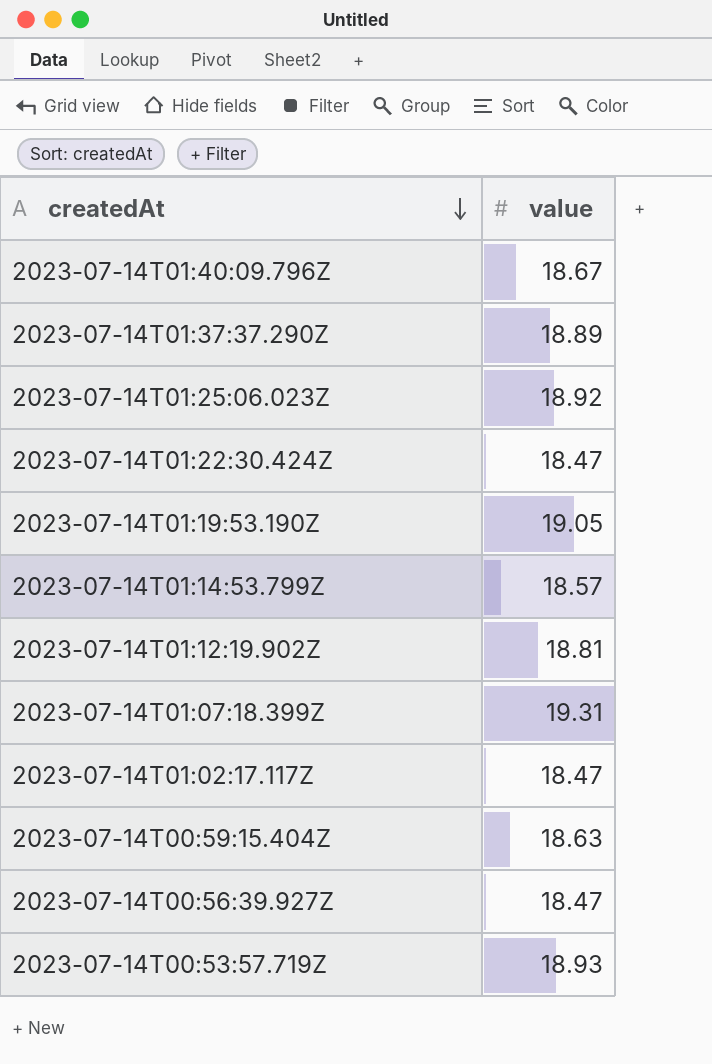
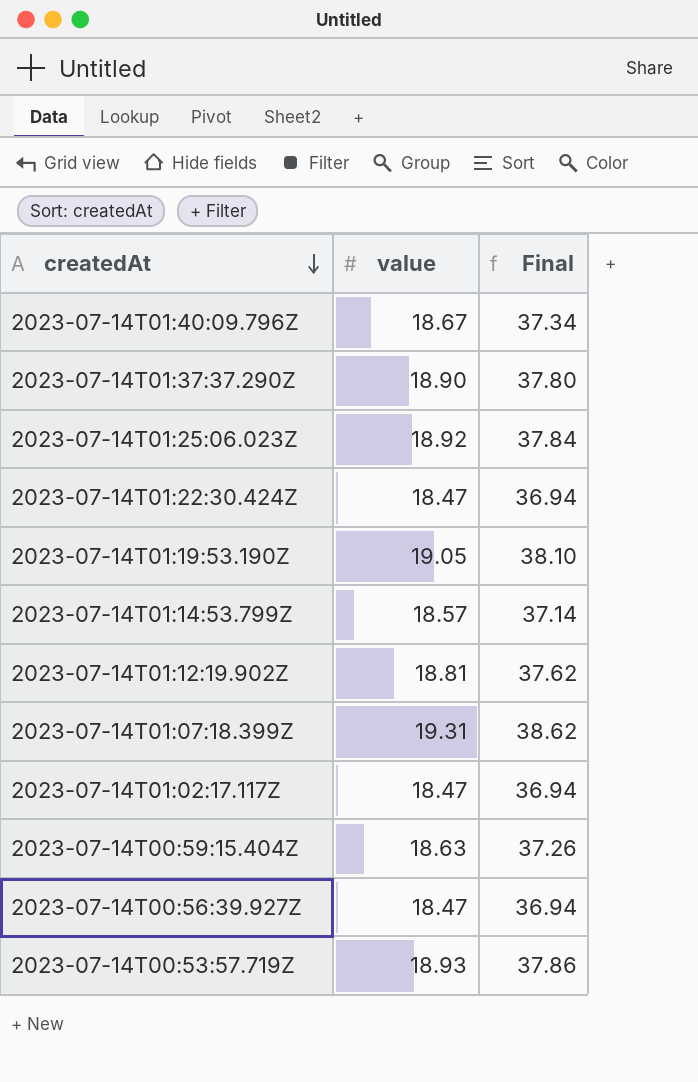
column Final | formula: none -> [value] * 2
2023-07-14T01:37:37.290Z | value: 18.89 -> 18.90

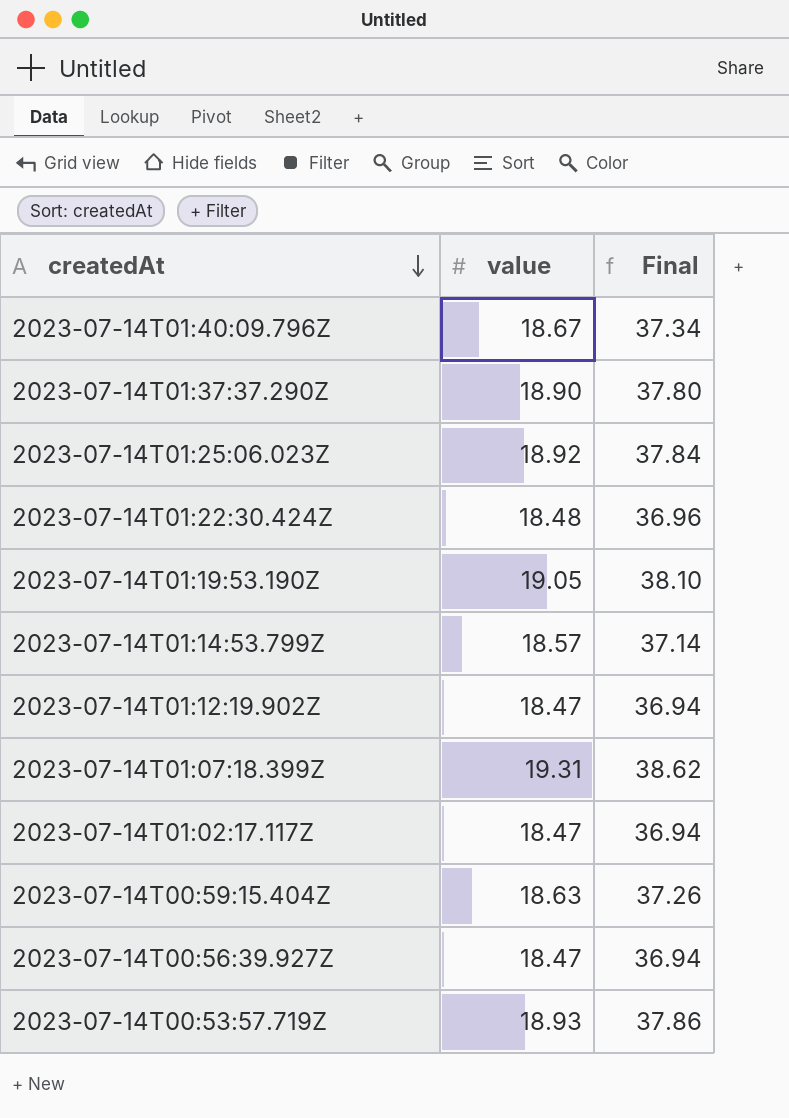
2023-07-14T01:22:30.424Z | value: 18.47 -> 18.48
2023-07-14T01:22:30.424Z | Final: 36.94 -> 36.96
2023-07-14T01:12:19.902Z | value: 18.81 -> 18.47
2023-07-14T01:12:19.902Z | Final: 37.62 -> 36.94

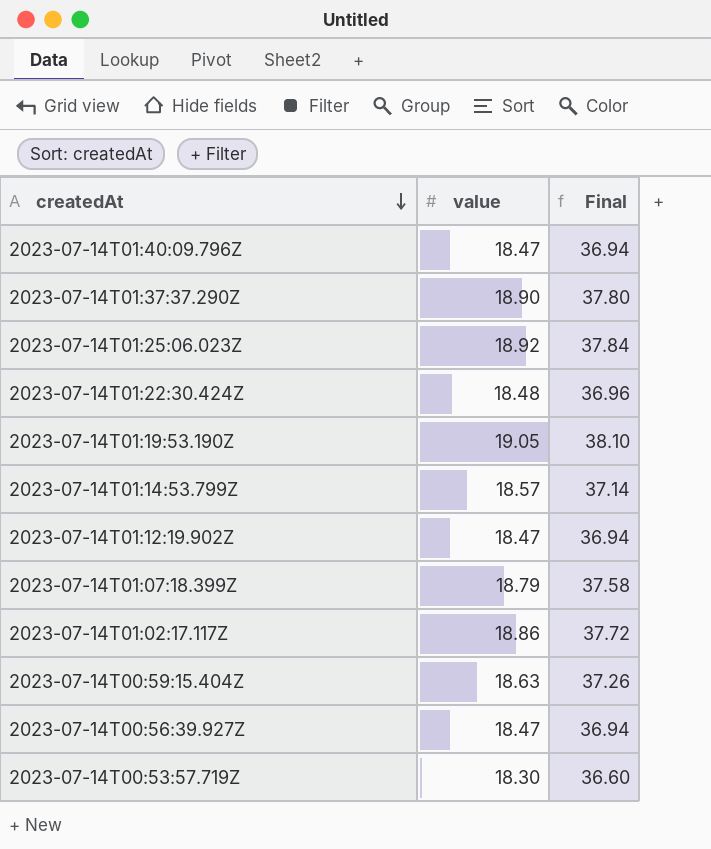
2023-07-14T01:40:09.796Z | value: 18.67 -> 18.47
2023-07-14T01:40:09.796Z | Final: 37.34 -> 36.94
2023-07-14T01:07:18.399Z | value: 19.31 -> 18.79
2023-07-14T01:07:18.399Z | Final: 38.62 -> 37.58
2023-07-14T01:02:17.117Z | value: 18.47 -> 18.86
2023-07-14T01:02:17.117Z | Final: 36.94 -> 37.72
2023-07-14T00:53:57.719Z | value: 18.93 -> 18.30
2023-07-14T00:53:57.719Z | Final: 37.86 -> 36.60

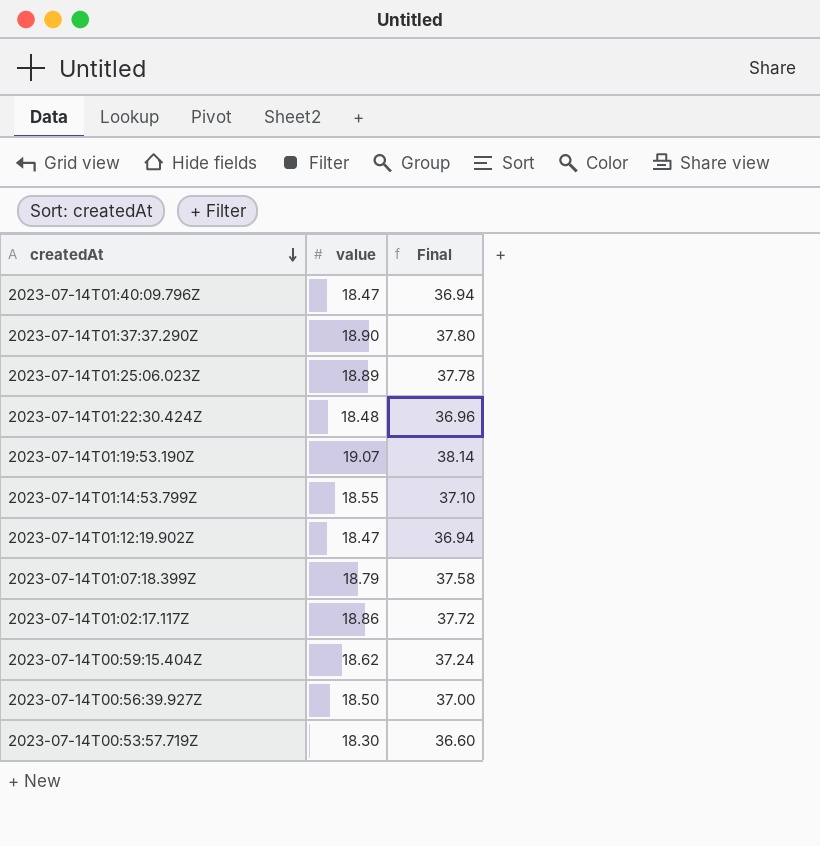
2023-07-14T01:25:06.023Z | value: 18.92 -> 18.89
2023-07-14T01:25:06.023Z | Final: 37.84 -> 37.78
2023-07-14T01:19:53.190Z | value: 19.05 -> 19.07
2023-07-14T01:19:53.190Z | Final: 38.10 -> 38.14
2023-07-14T01:14:53.799Z | value: 18.57 -> 18.55
2023-07-14T01:14:53.799Z | Final: 37.14 -> 37.10
2023-07-14T00:59:15.404Z | value: 18.63 -> 18.62
2023-07-14T00:59:15.404Z | Final: 37.26 -> 37.24
2023-07-14T00:56:39.927Z | value: 18.47 -> 18.50
2023-07-14T00:56:39.927Z | Final: 36.94 -> 37.00

